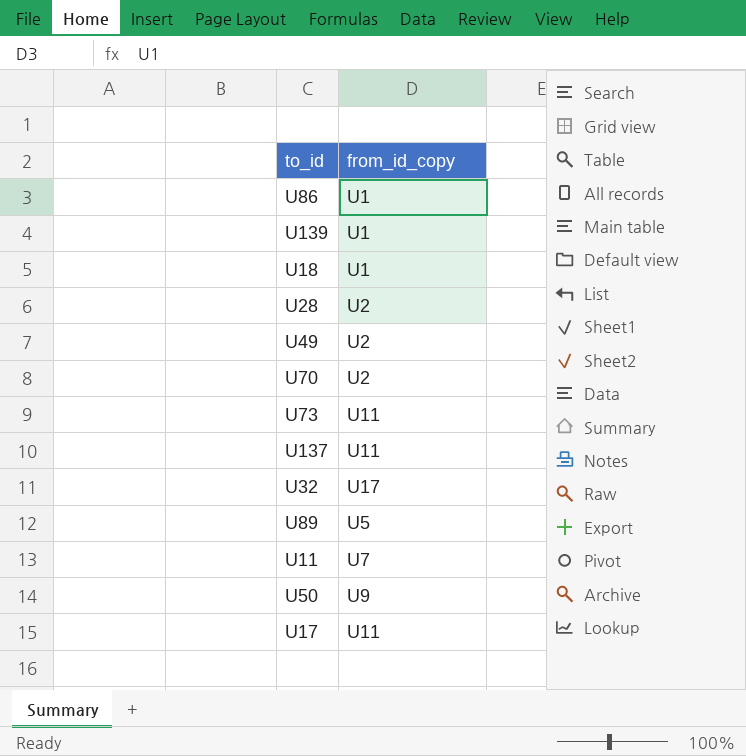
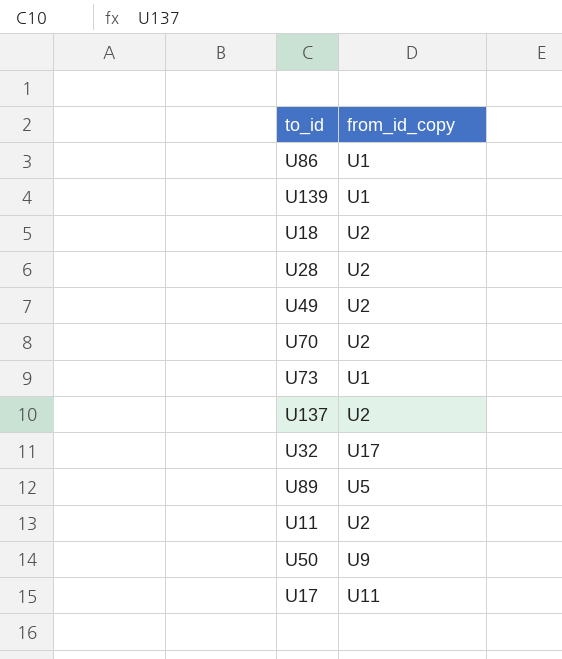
U18 | from_id_copy: U1 -> U2
U73 | from_id_copy: U11 -> U1
U137 | from_id_copy: U11 -> U2
U11 | from_id_copy: U7 -> U2

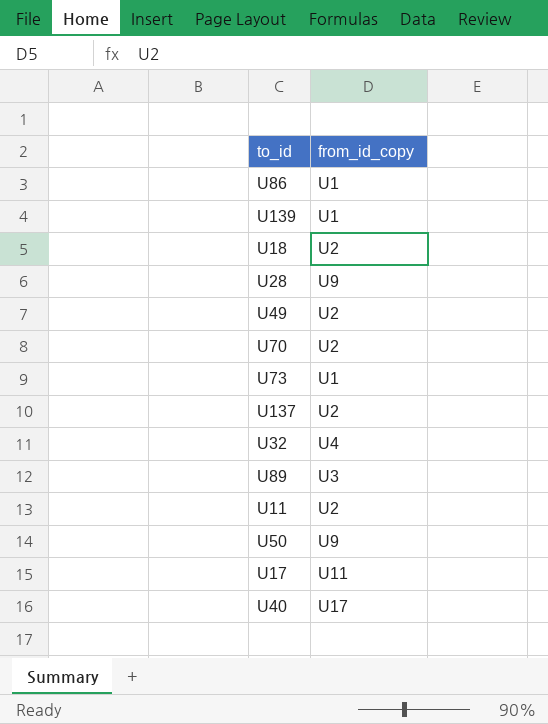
U28 | from_id_copy: U2 -> U9
U32 | from_id_copy: U17 -> U4
U89 | from_id_copy: U5 -> U3
row U40: none -> U17

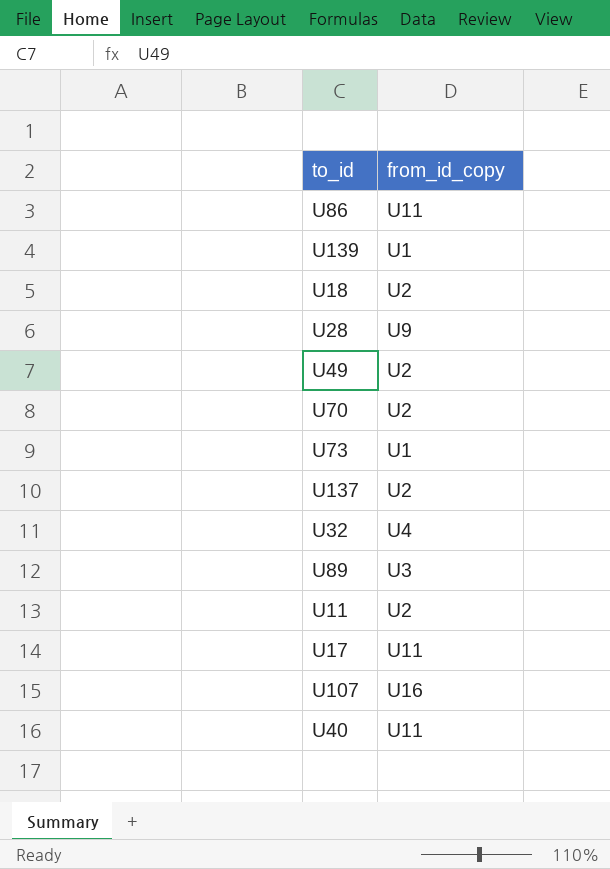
row U50: U9 -> none
U86 | from_id_copy: U1 -> U11
row U107: none -> U16
U40 | from_id_copy: U17 -> U11

